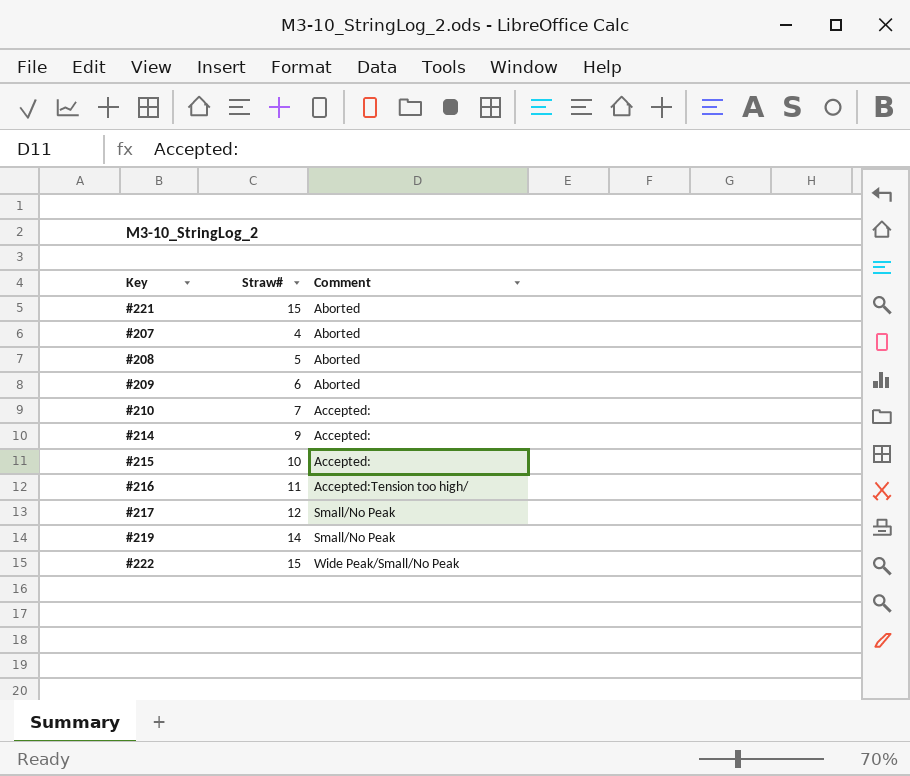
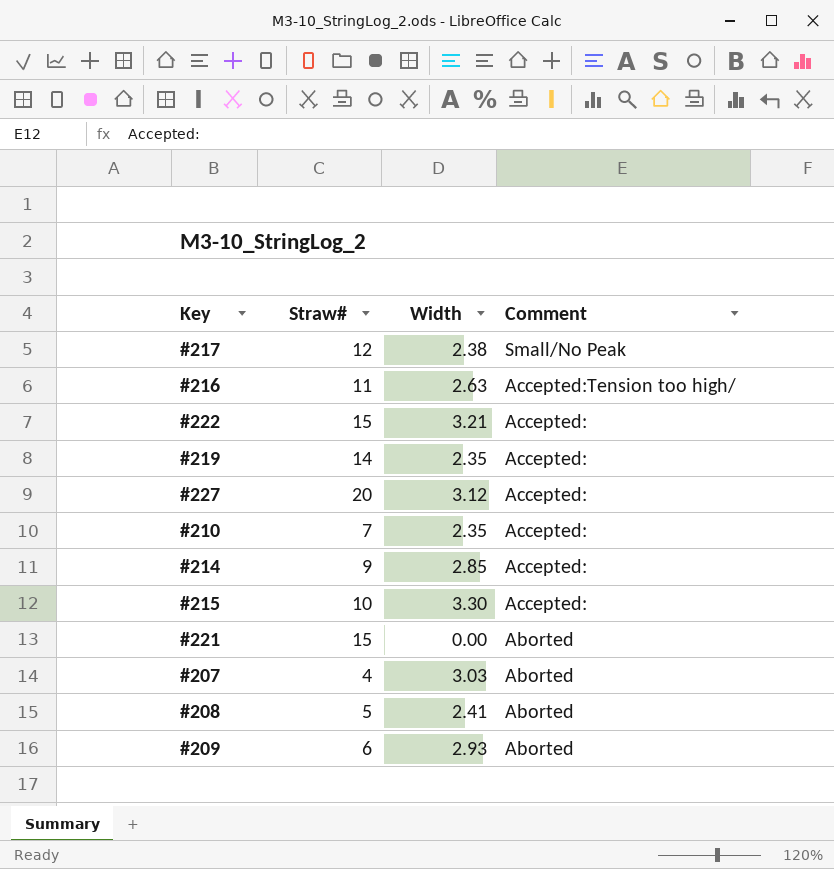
row order: Comment ascending -> Comment descending
column Width | position: none -> 3
#222 | Comment: Wide Peak/Small/No Peak -> Accepted:
#219 | Comment: Small/No Peak -> Accepted:
row #227: none -> 20 | 3.12 | Accepted:

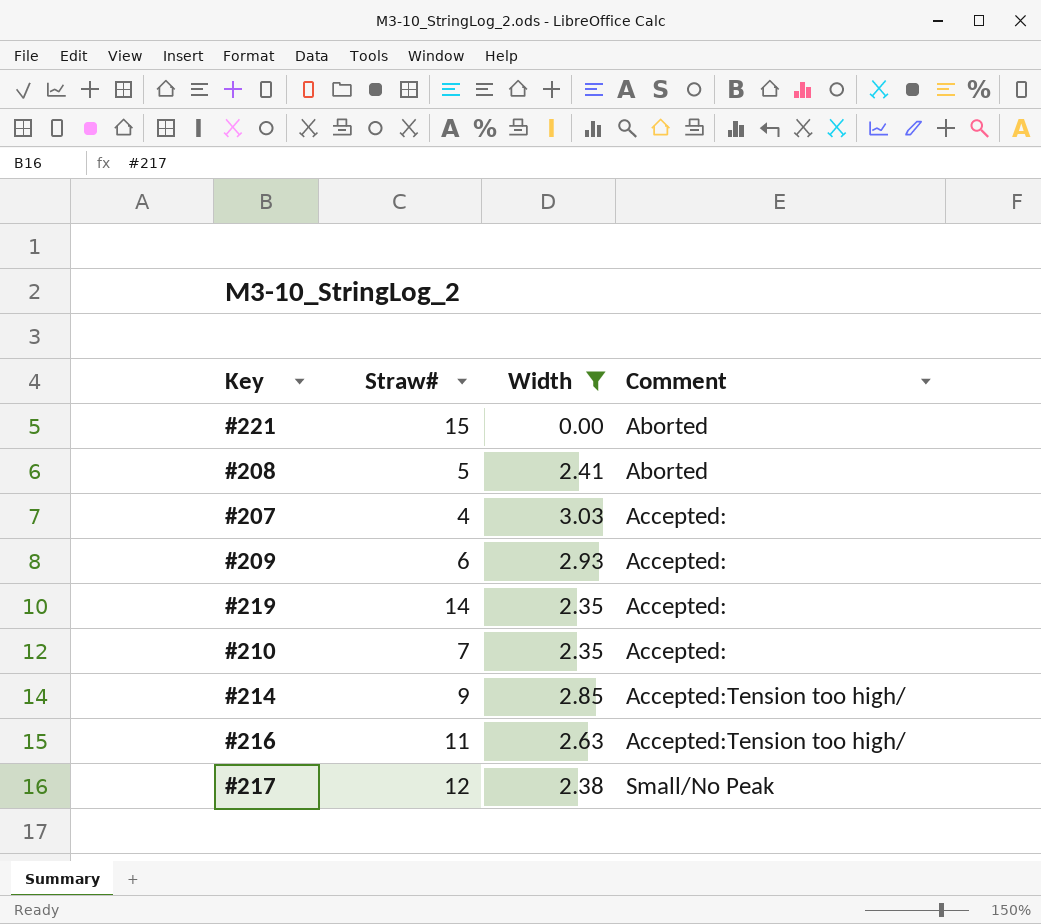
filter: none -> Width <= 3.03
row order: Comment descending -> Comment ascending
#207 | Comment: Aborted -> Accepted:
#209 | Comment: Aborted -> Accepted:
#214 | Comment: Accepted: -> Accepted:Tension too high/

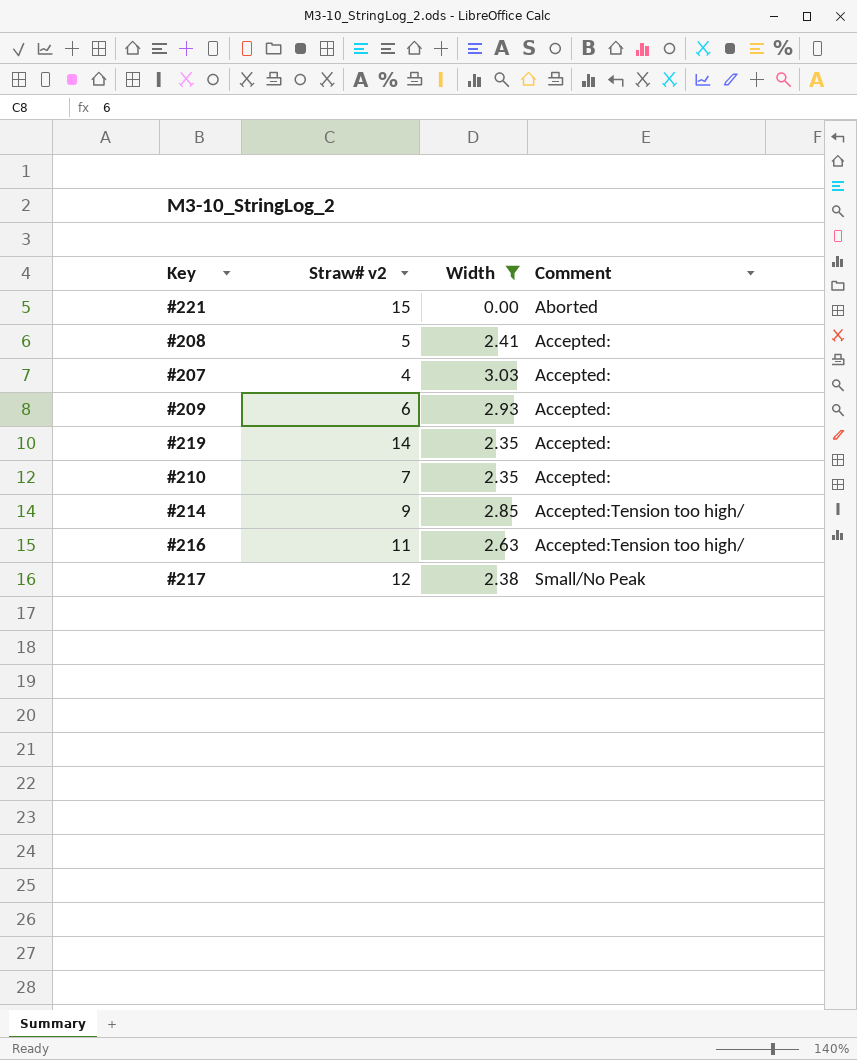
column name: Straw# -> Straw# v2
#208 | Comment: Aborted -> Accepted:

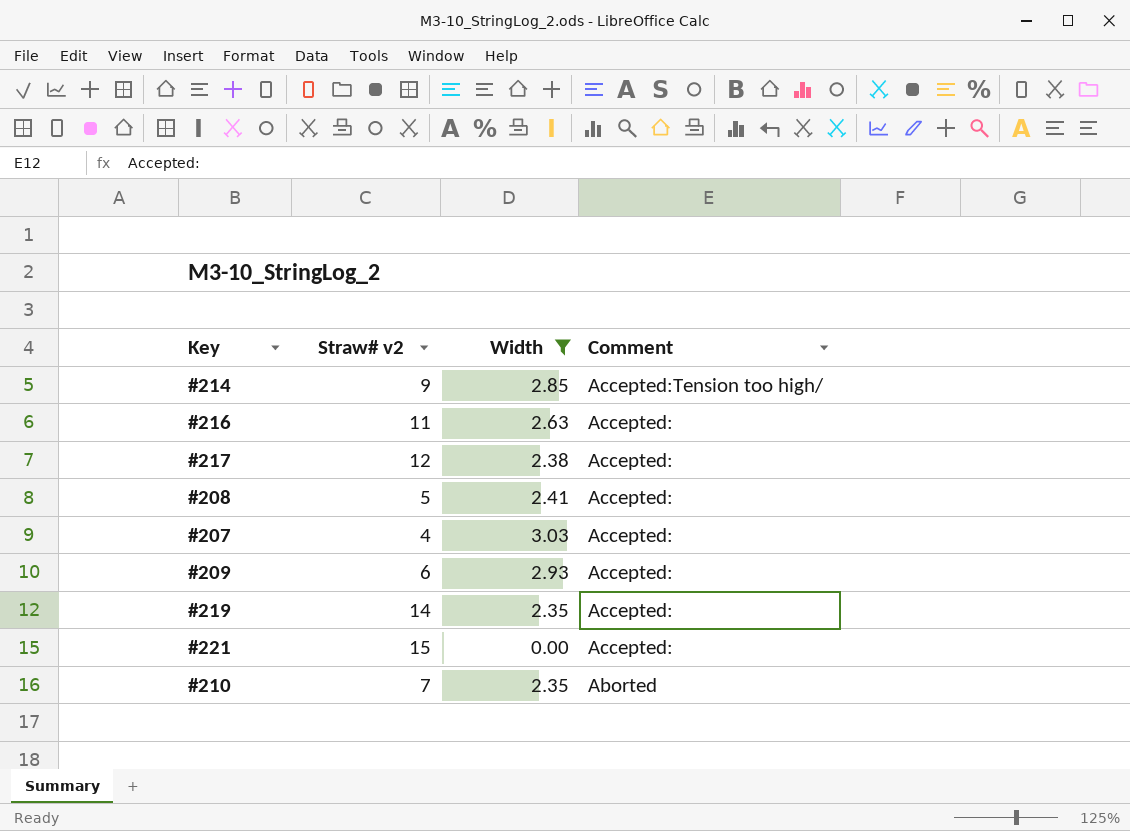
row order: Comment ascending -> Comment descending
#216 | Comment: Accepted:Tension too high/ -> Accepted:
#217 | Comment: Small/No Peak -> Accepted:
#221 | Comment: Aborted -> Accepted:
#210 | Comment: Accepted: -> Aborted

